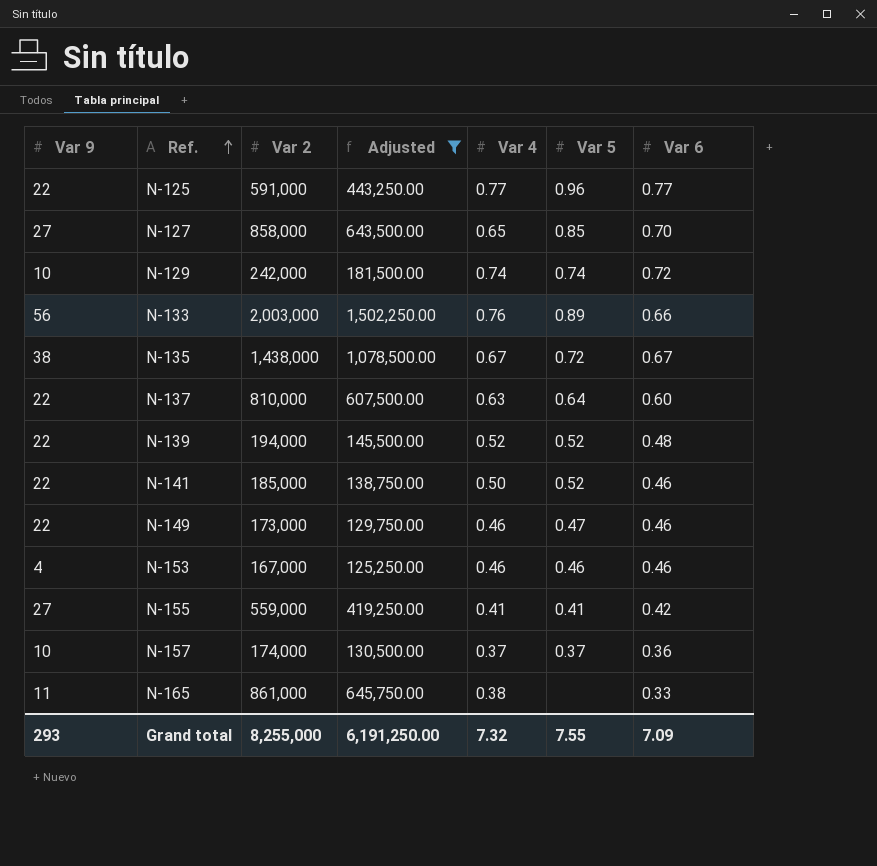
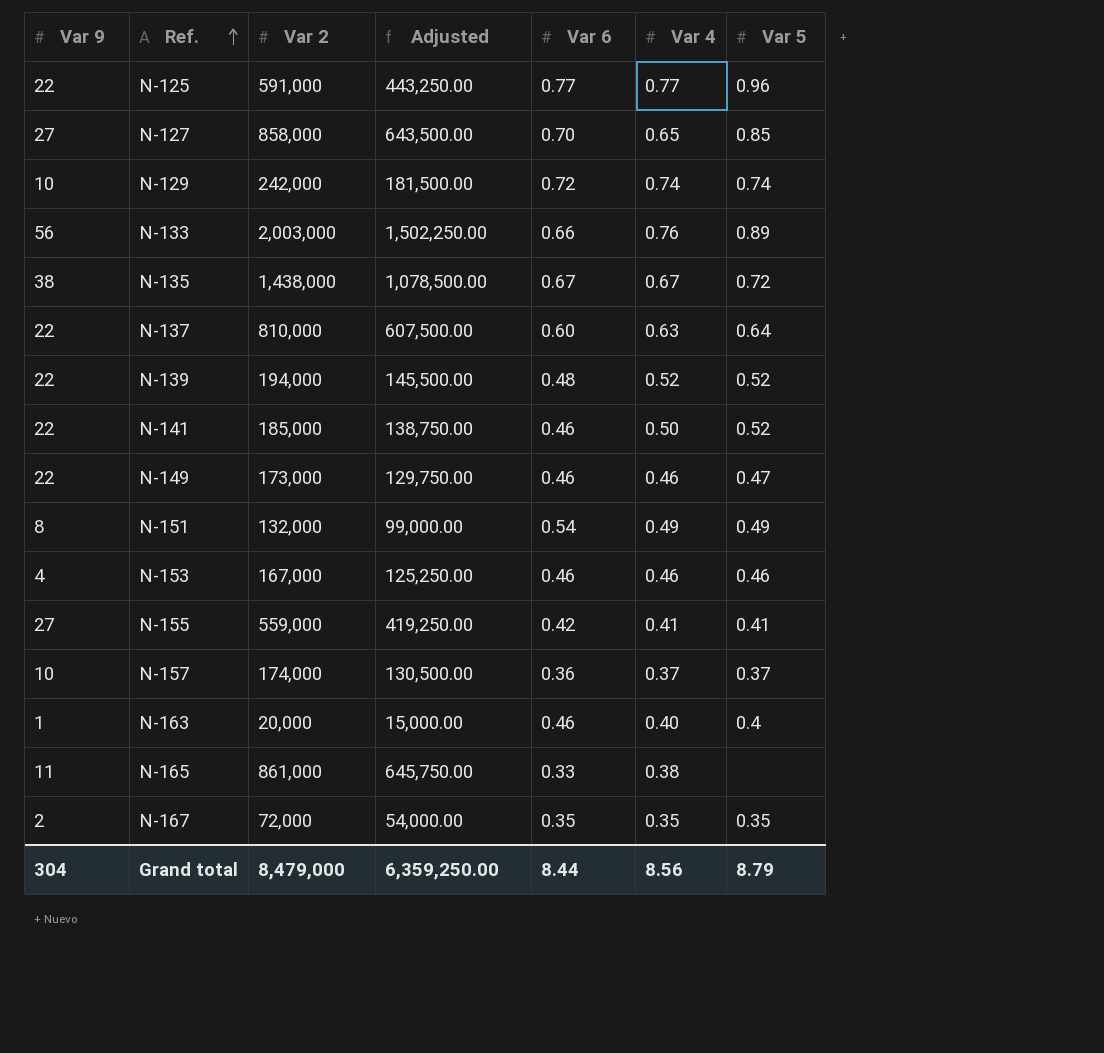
filter: Adjusted >= 125,250.00 -> none
column Var 6 | position: 7 -> 5
Grand total | Var 9: 293 -> 304
Grand total | Var 2: 8,255,000 -> 8,479,000
Grand total | Adjusted: 6,191,250.00 -> 6,359,250.00
Grand total | Var 6: 7.09 -> 8.44
Grand total | Var 4: 7.32 -> 8.56
Grand total | Var 5: 7.55 -> 8.79

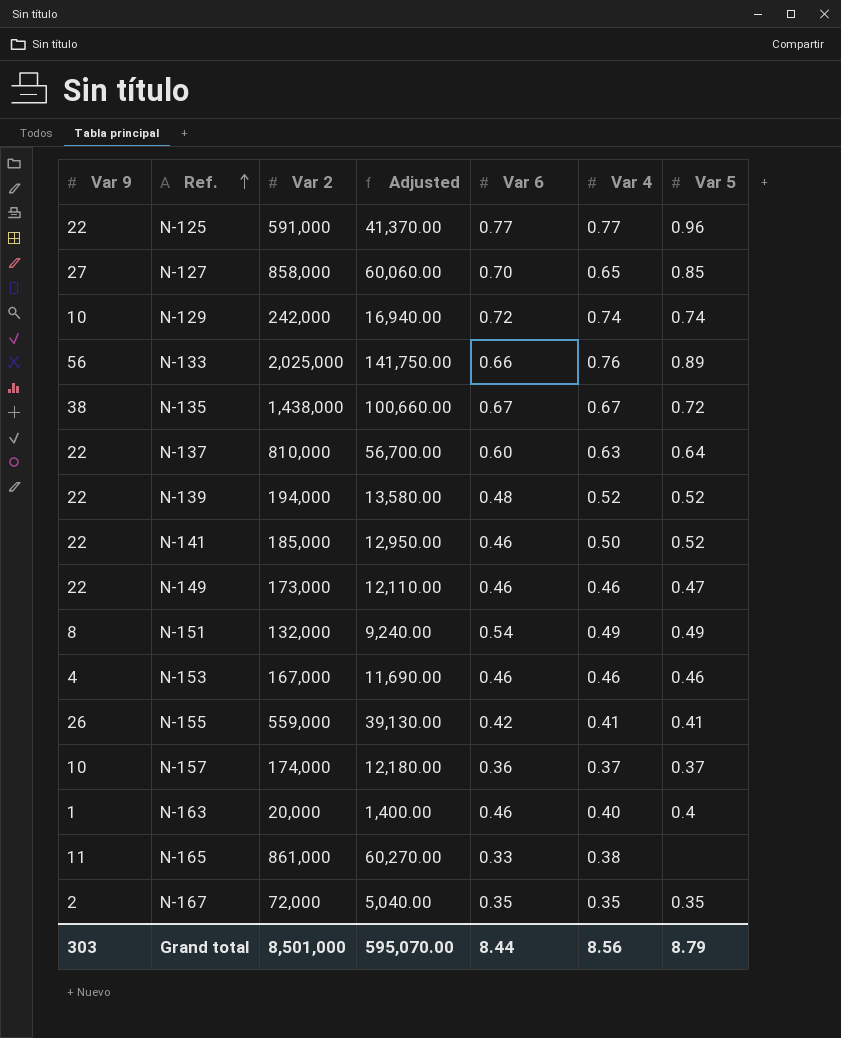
column Adjusted | formula: [Var 2] * 0.75 -> [Var 2] * 0.07
N-133 | Var 2: 2,003,000 -> 2,025,000
N-155 | Var 9: 27 -> 26
Grand total | Var 9: 304 -> 303
Grand total | Var 2: 8,479,000 -> 8,501,000
Grand total | Adjusted: 6,359,250.00 -> 595,070.00

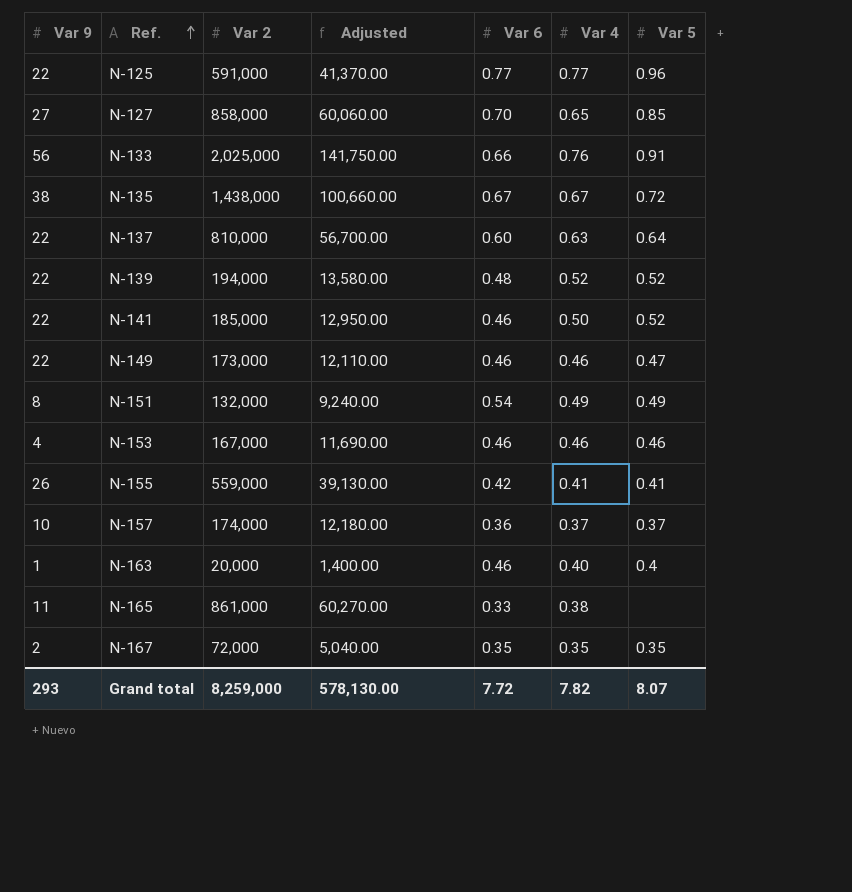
row N-129: 10 | 242,000 | 16,940.00 | 0.72 | 0.74 | 0.74 -> none
N-133 | Var 5: 0.89 -> 0.91
Grand total | Var 9: 303 -> 293
Grand total | Var 2: 8,501,000 -> 8,259,000
Grand total | Adjusted: 595,070.00 -> 578,130.00
Grand total | Var 6: 8.44 -> 7.72
Grand total | Var 4: 8.56 -> 7.82
Grand total | Var 5: 8.79 -> 8.07

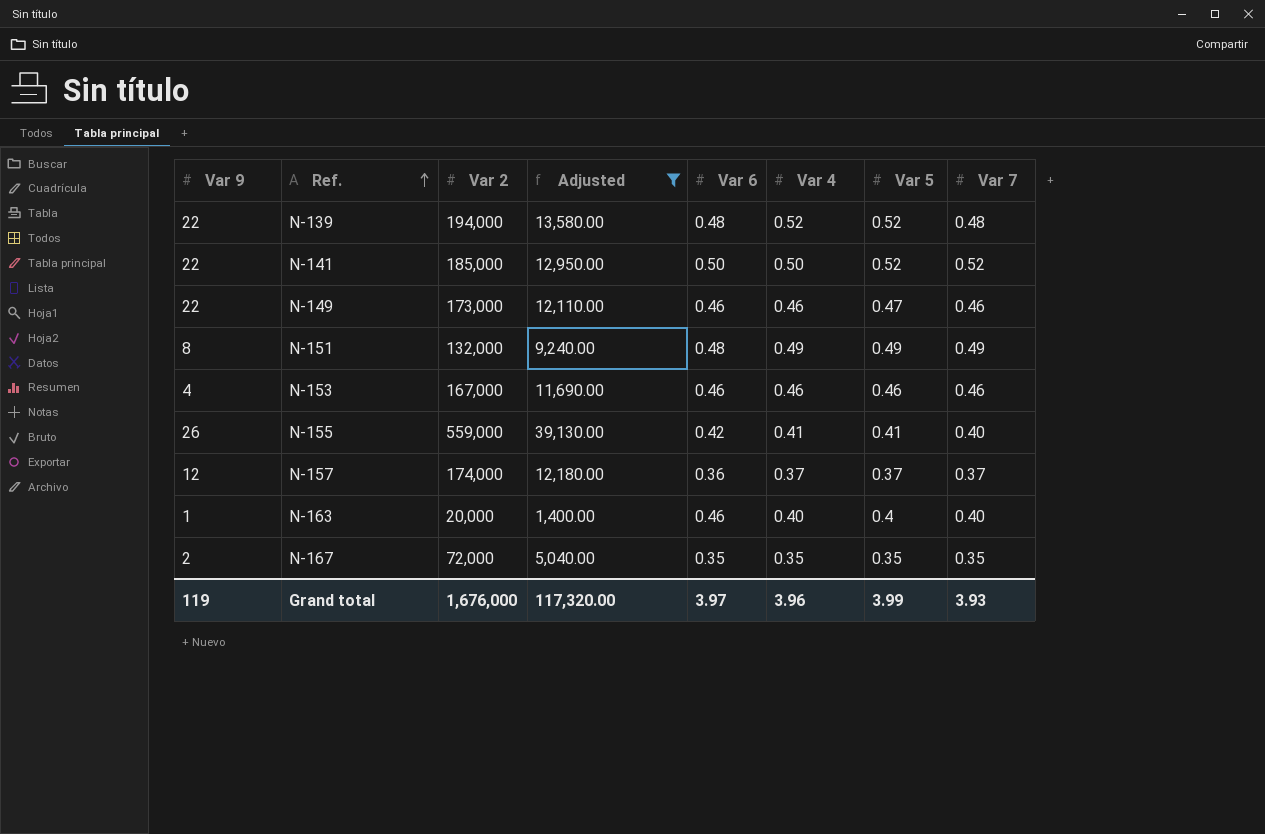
filter: none -> Adjusted <= 39,130.00
column Var 7 | position: none -> 8
N-141 | Var 6: 0.46 -> 0.50
N-151 | Var 6: 0.54 -> 0.48
N-157 | Var 9: 10 -> 12
Grand total | Var 9: 293 -> 119
Grand total | Var 2: 8,259,000 -> 1,676,000
Grand total | Adjusted: 578,130.00 -> 117,320.00
Grand total | Var 6: 7.72 -> 3.97
Grand total | Var 4: 7.82 -> 3.96
Grand total | Var 5: 8.07 -> 3.99

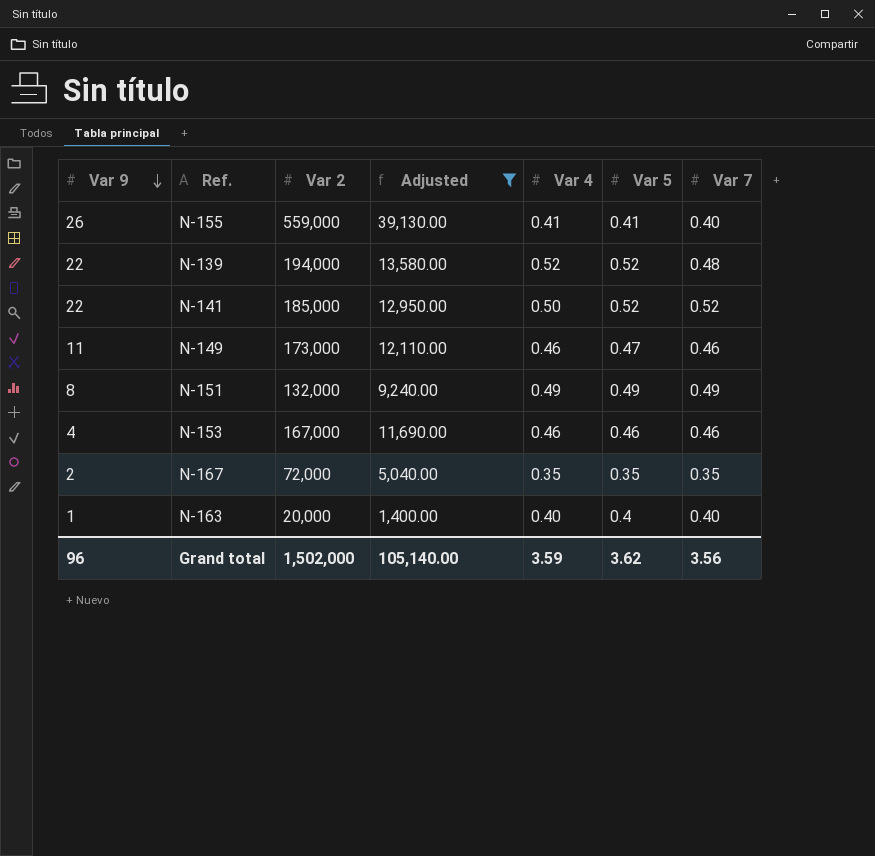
row order: Ref. ascending -> Var 9 descending
column Var 6 | position: 5 -> none
row N-157: 12 | 174,000 | 12,180.00 | 0.36 | 0.37 | 0.37 | 0.37 -> none
N-149 | Var 9: 22 -> 11
Grand total | Var 9: 119 -> 96
Grand total | Var 2: 1,676,000 -> 1,502,000
Grand total | Adjusted: 117,320.00 -> 105,140.00
Grand total | Var 4: 3.96 -> 3.59
Grand total | Var 5: 3.99 -> 3.62
Grand total | Var 7: 3.93 -> 3.56

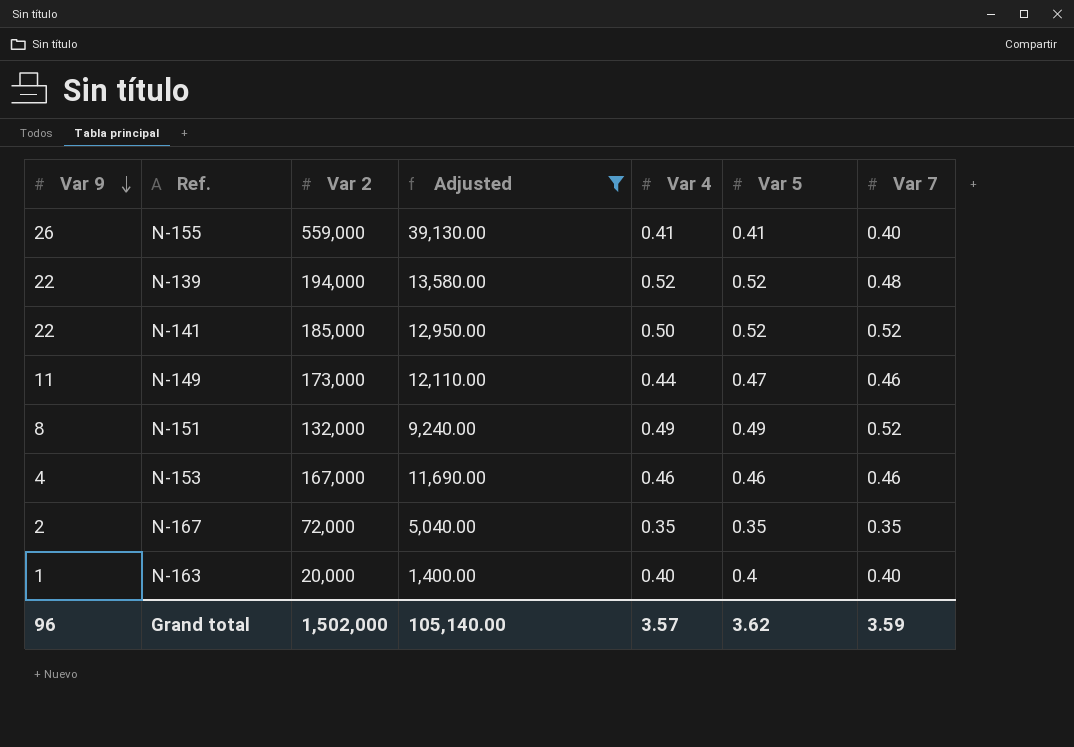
N-149 | Var 4: 0.46 -> 0.44
N-151 | Var 7: 0.49 -> 0.52
Grand total | Var 4: 3.59 -> 3.57
Grand total | Var 7: 3.56 -> 3.59

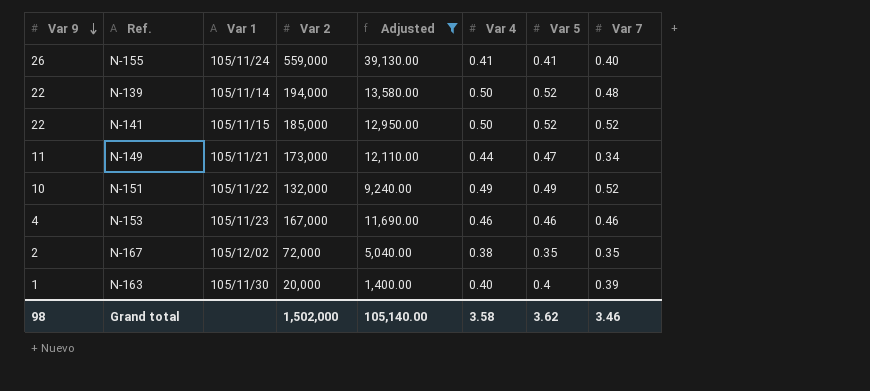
column Var 1 | position: none -> 3
N-139 | Var 4: 0.52 -> 0.50
N-149 | Var 7: 0.46 -> 0.34
N-151 | Var 9: 8 -> 10
N-167 | Var 4: 0.35 -> 0.38
N-163 | Var 7: 0.40 -> 0.39
Grand total | Var 9: 96 -> 98
Grand total | Var 4: 3.57 -> 3.58
Grand total | Var 7: 3.59 -> 3.46

